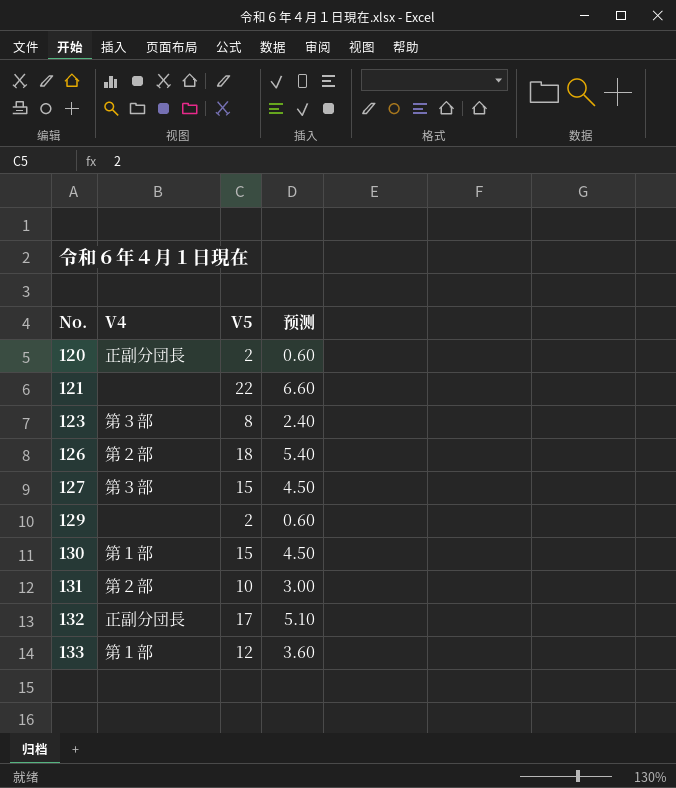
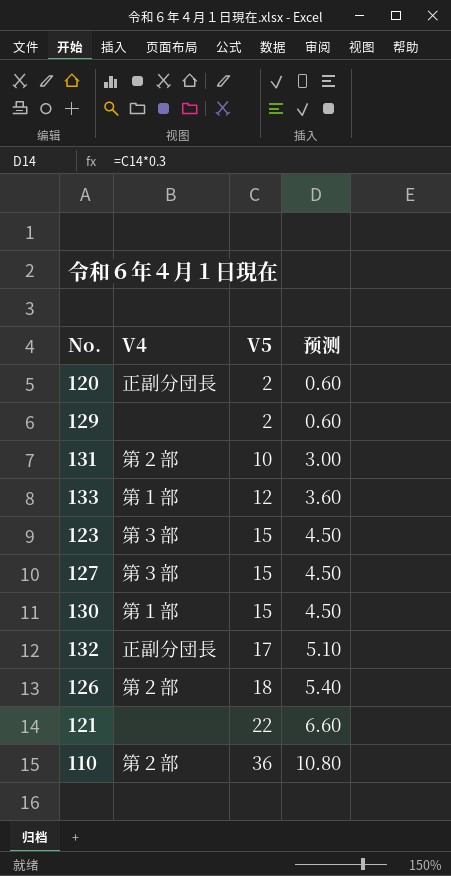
row order: No. ascending -> V5 ascending
123 | V5: 8 -> 15
123 | 预测: 2.40 -> 4.50
row 110: none -> 第２部 | 36 | 10.80

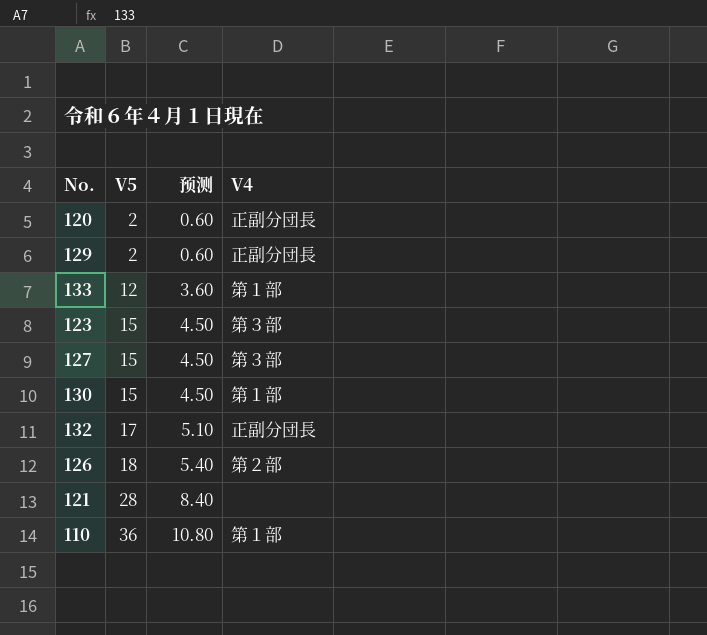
column V4 | position: 2 -> 4
row 131: 第２部 | 10 | 3.00 -> none
129 | V4: none -> 正副分団長
121 | V5: 22 -> 28
121 | 预测: 6.60 -> 8.40
110 | V4: 第２部 -> 第１部

